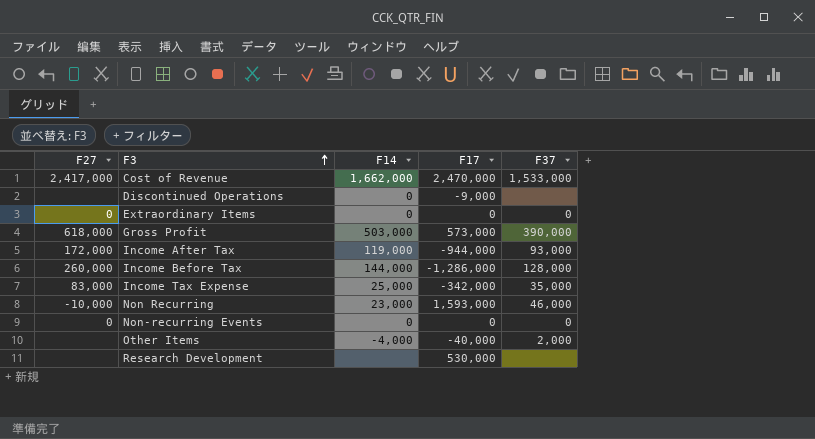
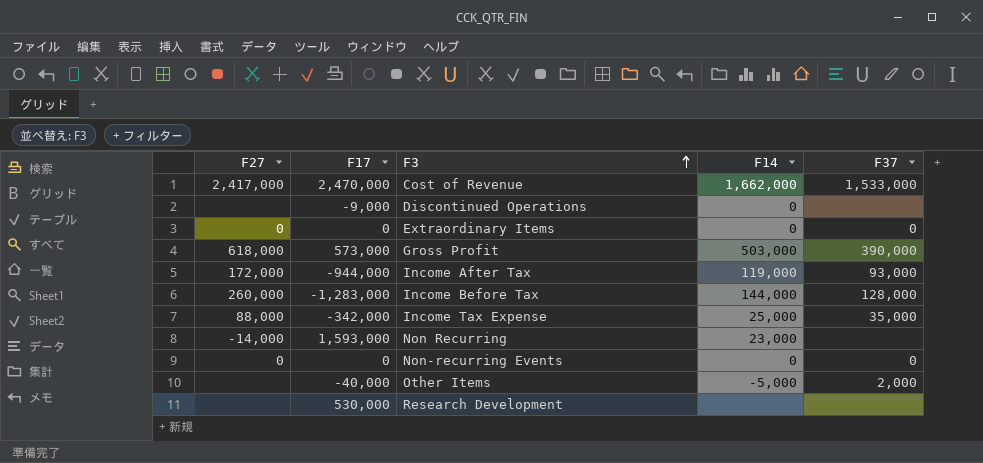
column F17 | position: 4 -> 2
Income Before Tax | F17: -1,286,000 -> -1,283,000
Income Tax Expense | F27: 83,000 -> 88,000
Non Recurring | F27: -10,000 -> -14,000
Non Recurring | F37: 46,000 -> none
Other Items | F14: -4,000 -> -5,000

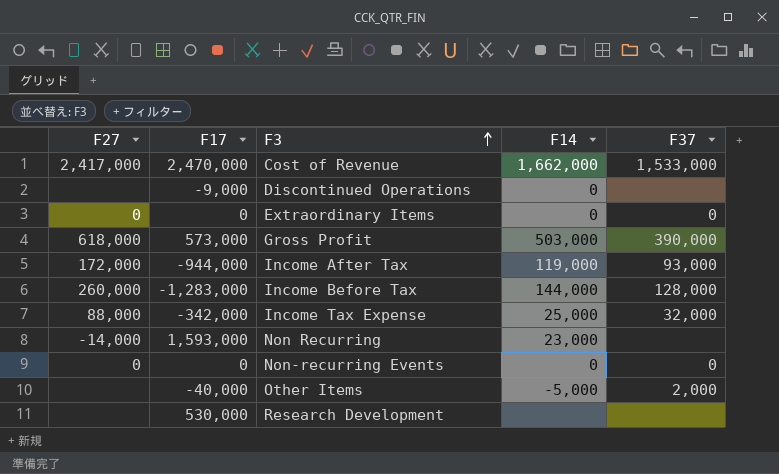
Income Tax Expense | F37: 35,000 -> 32,000

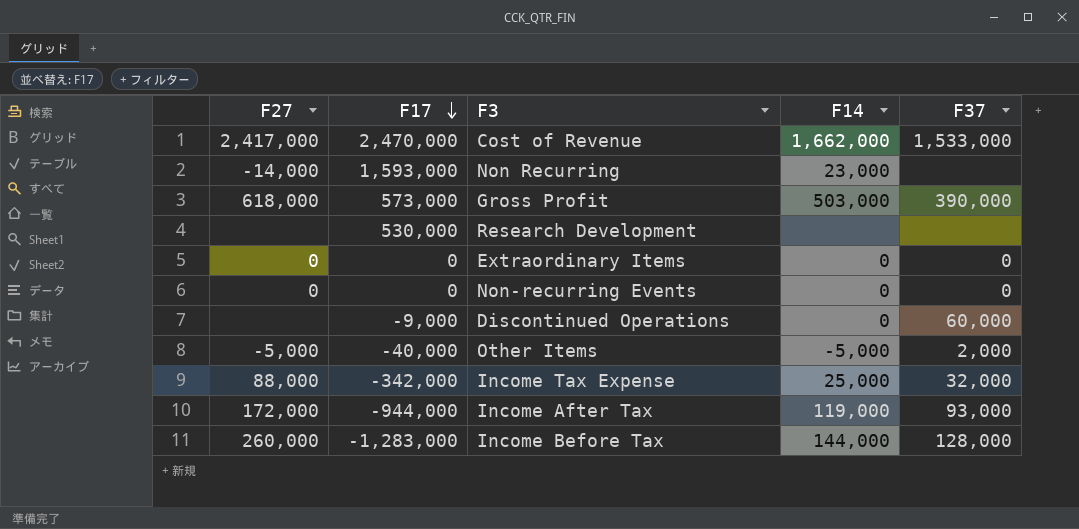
row order: F3 ascending -> F17 descending
Discontinued Operations | F37: none -> 60,000
Other Items | F27: none -> -5,000

